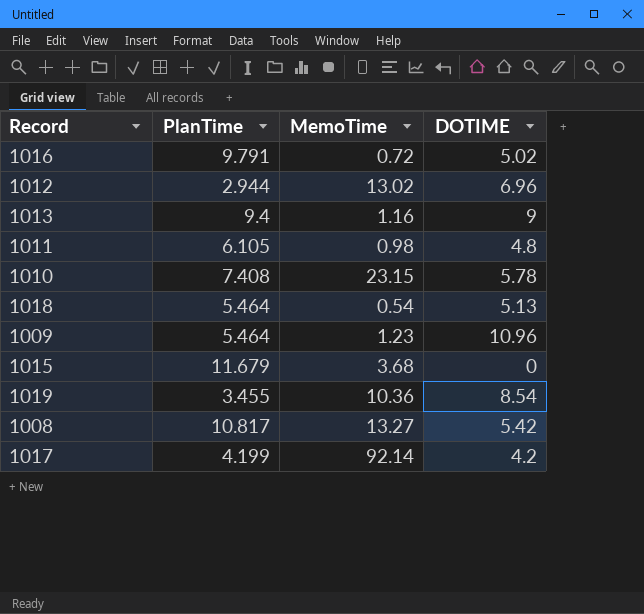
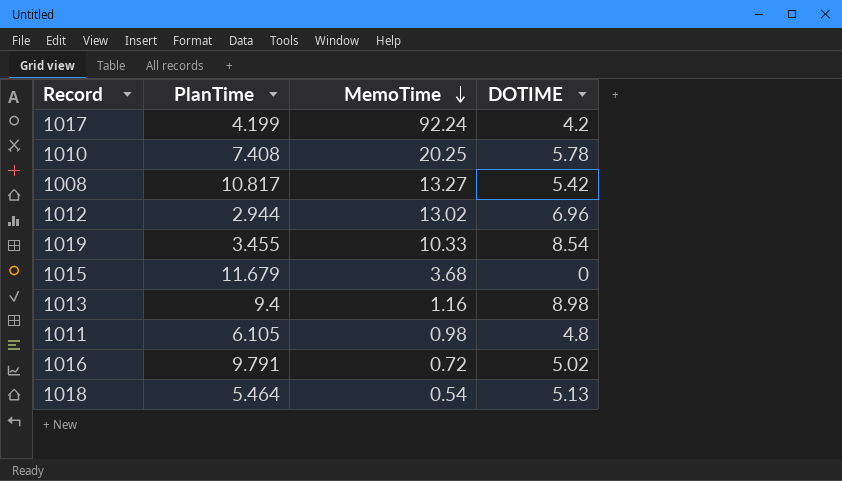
row order: none -> MemoTime descending
row 1009: 5.464 | 1.23 | 10.96 -> none
1017 | MemoTime: 92.14 -> 92.24
1010 | MemoTime: 23.15 -> 20.25
1019 | MemoTime: 10.36 -> 10.33
1013 | DOTIME: 9 -> 8.98

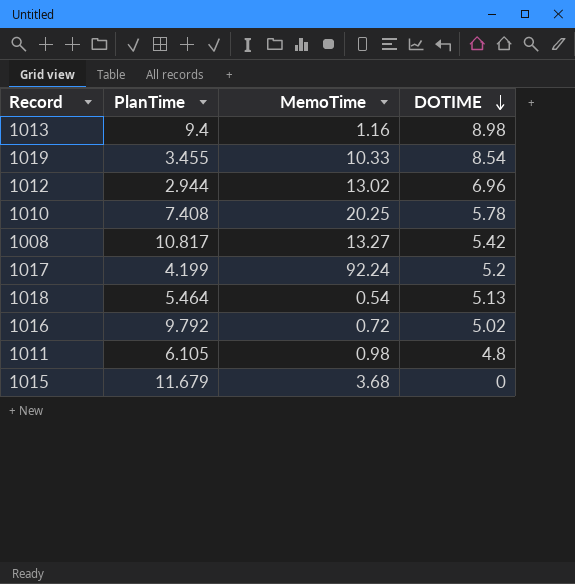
row order: MemoTime descending -> DOTIME descending
1017 | DOTIME: 4.2 -> 5.2
1016 | PlanTime: 9.791 -> 9.792

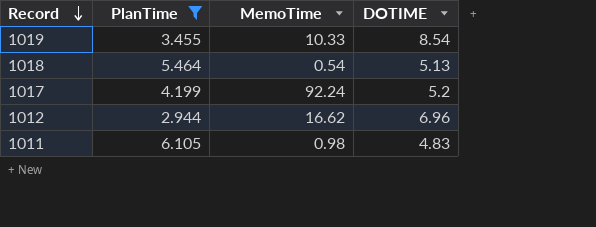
filter: none -> PlanTime <= 6.105
row order: DOTIME descending -> Record descending
1012 | MemoTime: 13.02 -> 16.62
1011 | DOTIME: 4.8 -> 4.83

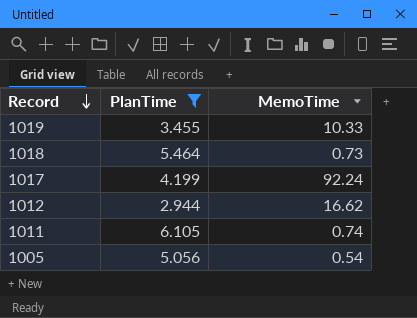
column DOTIME | position: 4 -> none
1018 | MemoTime: 0.54 -> 0.73
1011 | MemoTime: 0.98 -> 0.74
row 1005: none -> 5.056 | 0.54

